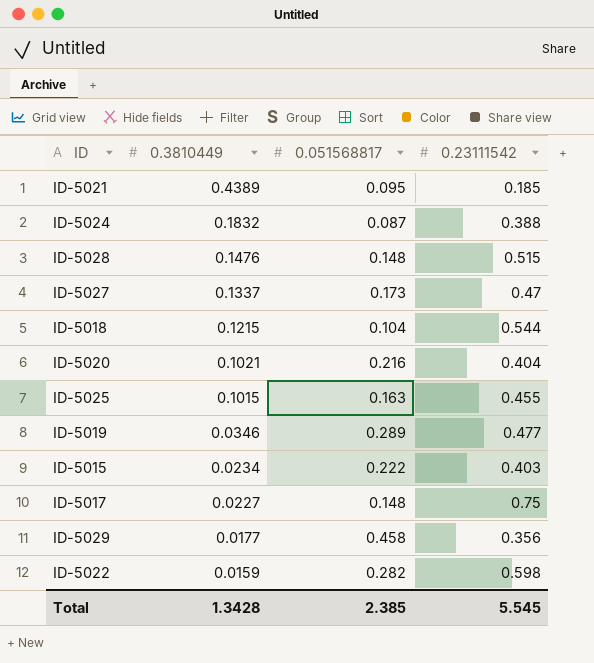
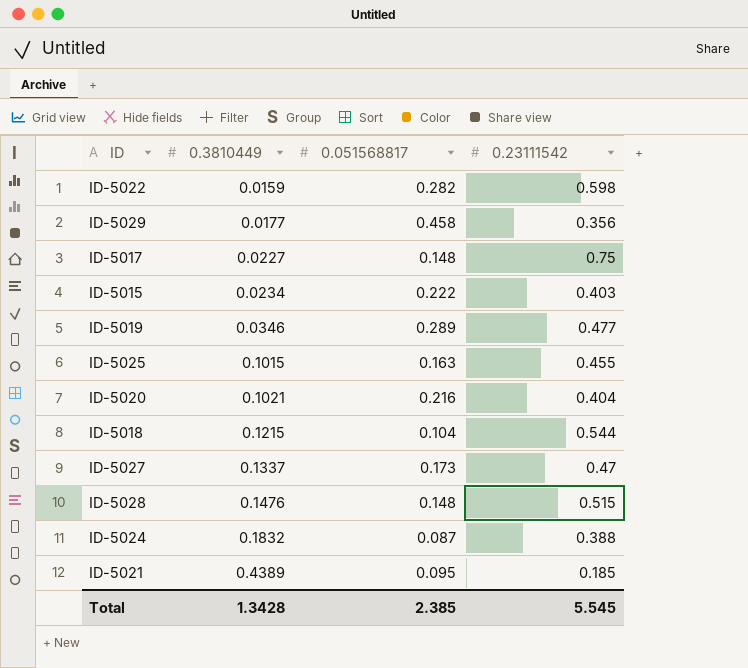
row order: 0.3810449 descending -> 0.3810449 ascending

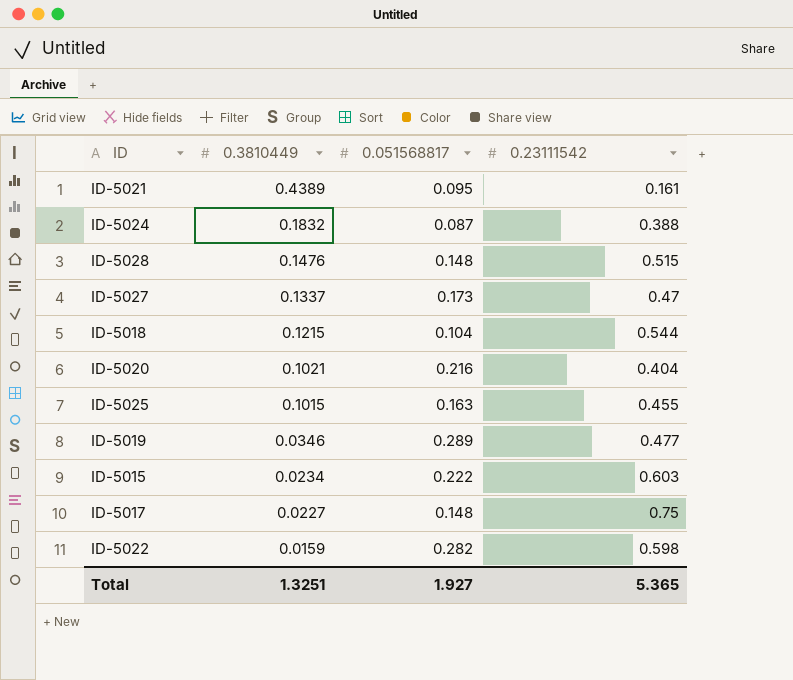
row order: 0.3810449 ascending -> 0.3810449 descending
row ID-5029: 0.0177 | 0.458 | 0.356 -> none
ID-5021 | 0.23111542: 0.185 -> 0.161
ID-5015 | 0.23111542: 0.403 -> 0.603
Total | 0.3810449: 1.3428 -> 1.3251
Total | 0.051568817: 2.385 -> 1.927
Total | 0.23111542: 5.545 -> 5.365

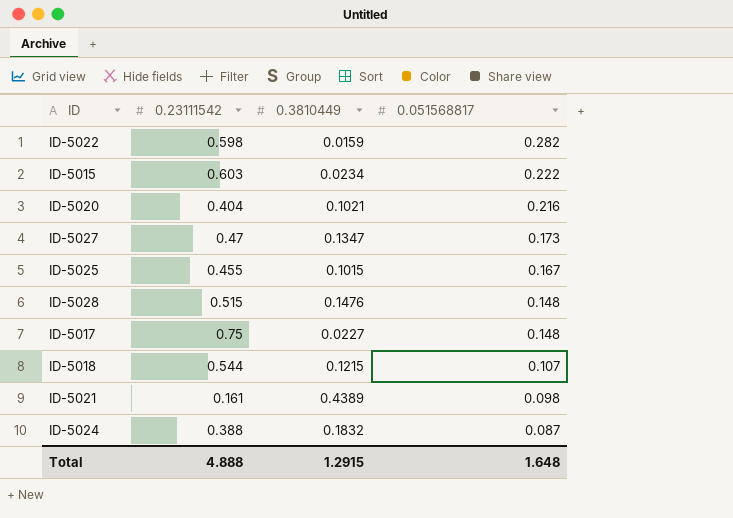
row order: 0.3810449 descending -> 0.051568817 descending
column 0.23111542 | position: 4 -> 2
row ID-5019: 0.0346 | 0.289 | 0.477 -> none
ID-5027 | 0.3810449: 0.1337 -> 0.1347
ID-5025 | 0.051568817: 0.163 -> 0.167
ID-5018 | 0.051568817: 0.104 -> 0.107
ID-5021 | 0.051568817: 0.095 -> 0.098
Total | 0.23111542: 5.365 -> 4.888
Total | 0.3810449: 1.3251 -> 1.2915
Total | 0.051568817: 1.927 -> 1.648

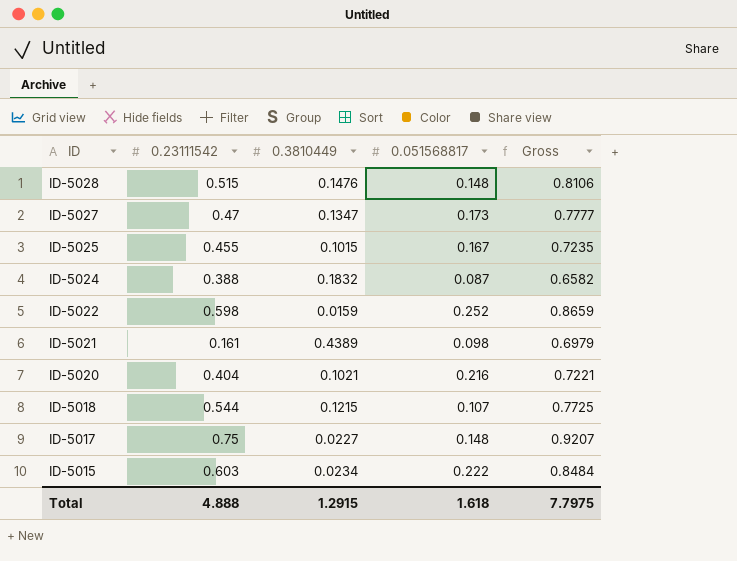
row order: 0.051568817 descending -> ID descending
column Gross | formula: none -> [0.23111542] + [0.3810449] + [0.051568817]
ID-5022 | 0.051568817: 0.282 -> 0.252
Total | 0.051568817: 1.648 -> 1.618

